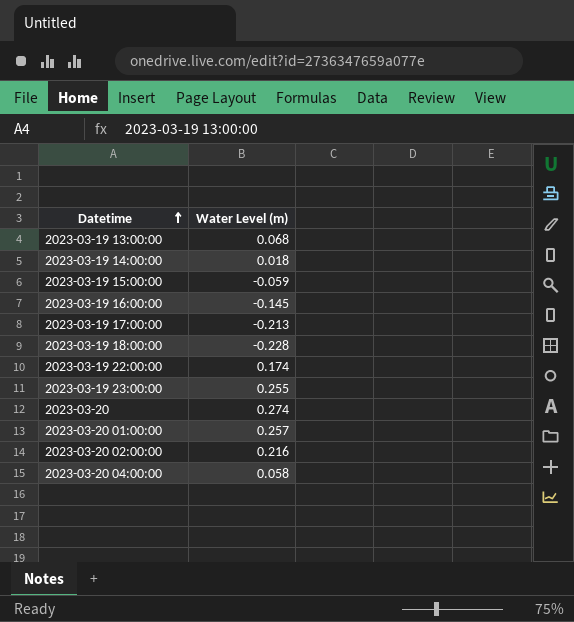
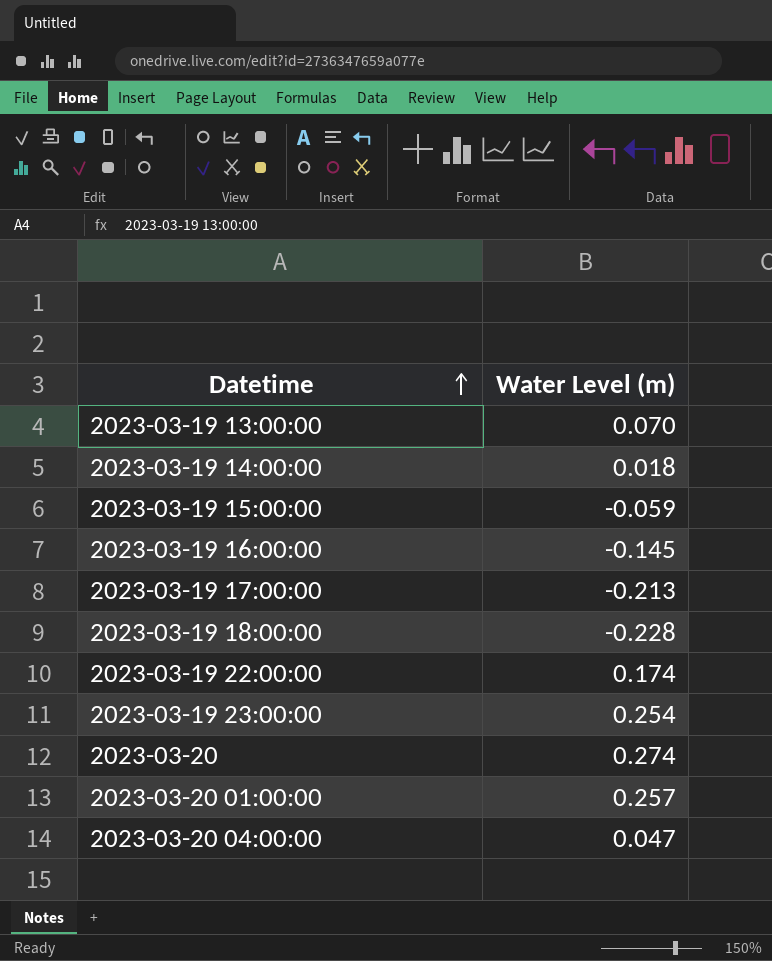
row 2023-03-20 02:00:00: 0.216 -> none
2023-03-19 13:00:00 | Water Level (m): 0.068 -> 0.070
2023-03-19 23:00:00 | Water Level (m): 0.255 -> 0.254
2023-03-20 04:00:00 | Water Level (m): 0.058 -> 0.047

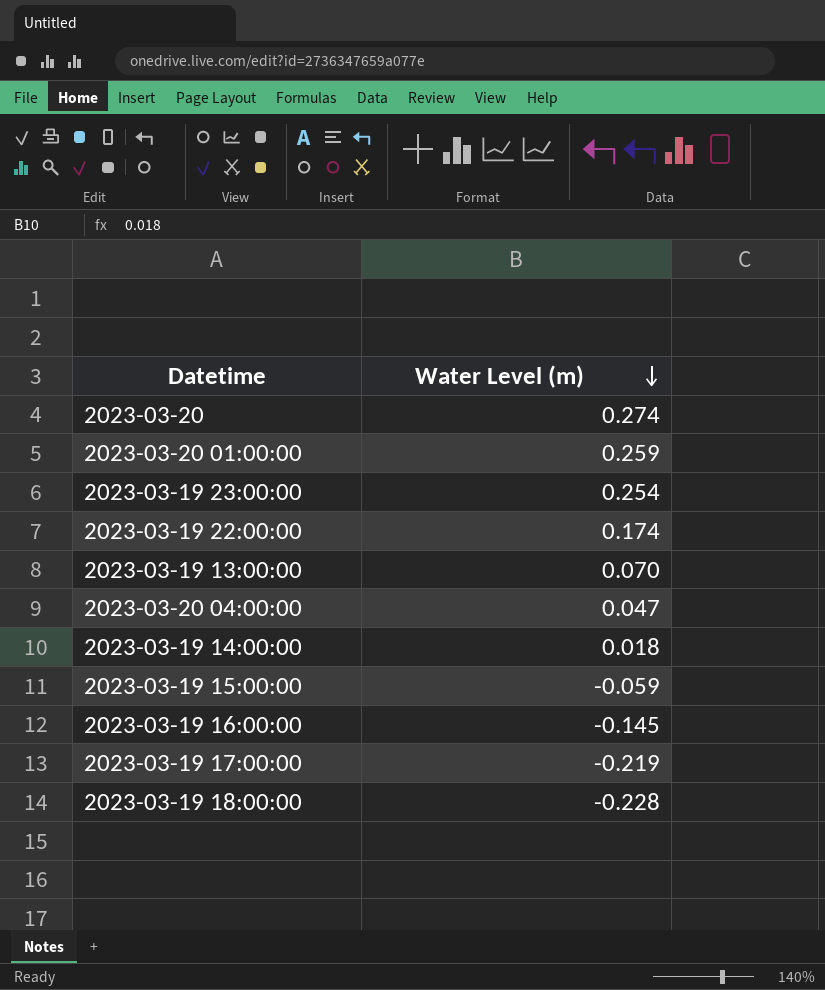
row order: Datetime ascending -> Water Level (m) descending
2023-03-20 01:00:00 | Water Level (m): 0.257 -> 0.259
2023-03-19 17:00:00 | Water Level (m): -0.213 -> -0.219

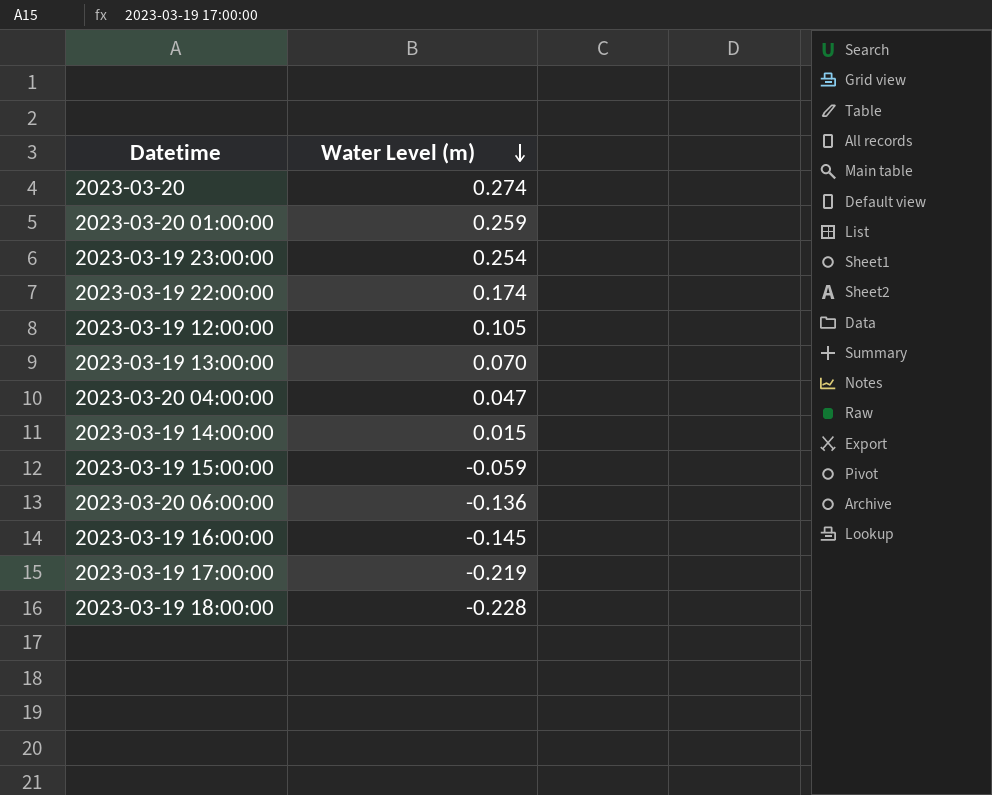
row 2023-03-19 12:00:00: none -> 0.105
2023-03-19 14:00:00 | Water Level (m): 0.018 -> 0.015
row 2023-03-20 06:00:00: none -> -0.136

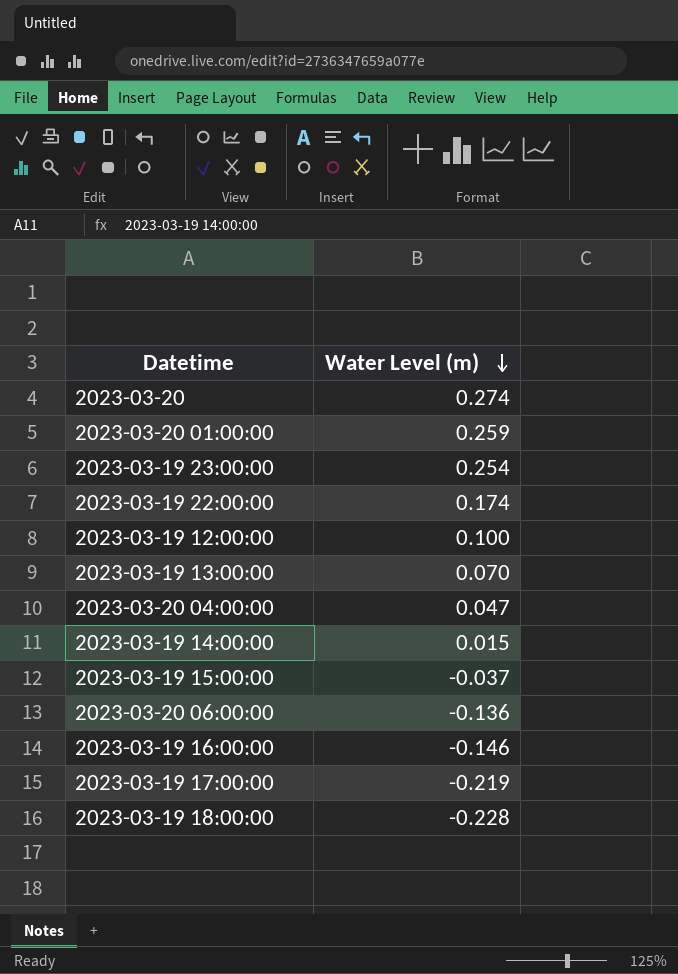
2023-03-19 12:00:00 | Water Level (m): 0.105 -> 0.100
2023-03-19 15:00:00 | Water Level (m): -0.059 -> -0.037
2023-03-19 16:00:00 | Water Level (m): -0.145 -> -0.146

